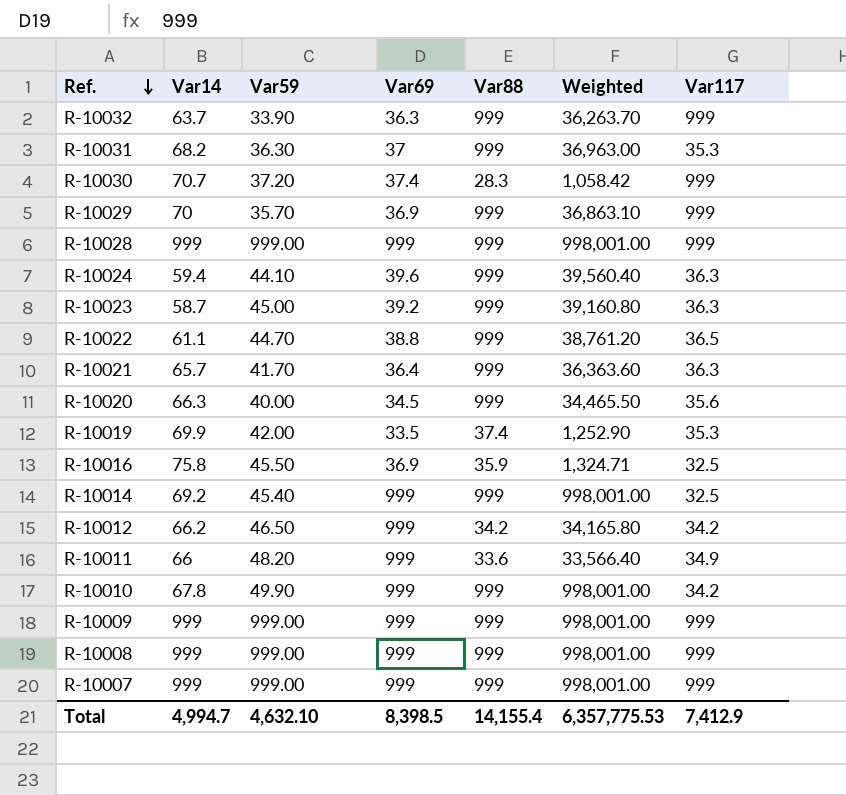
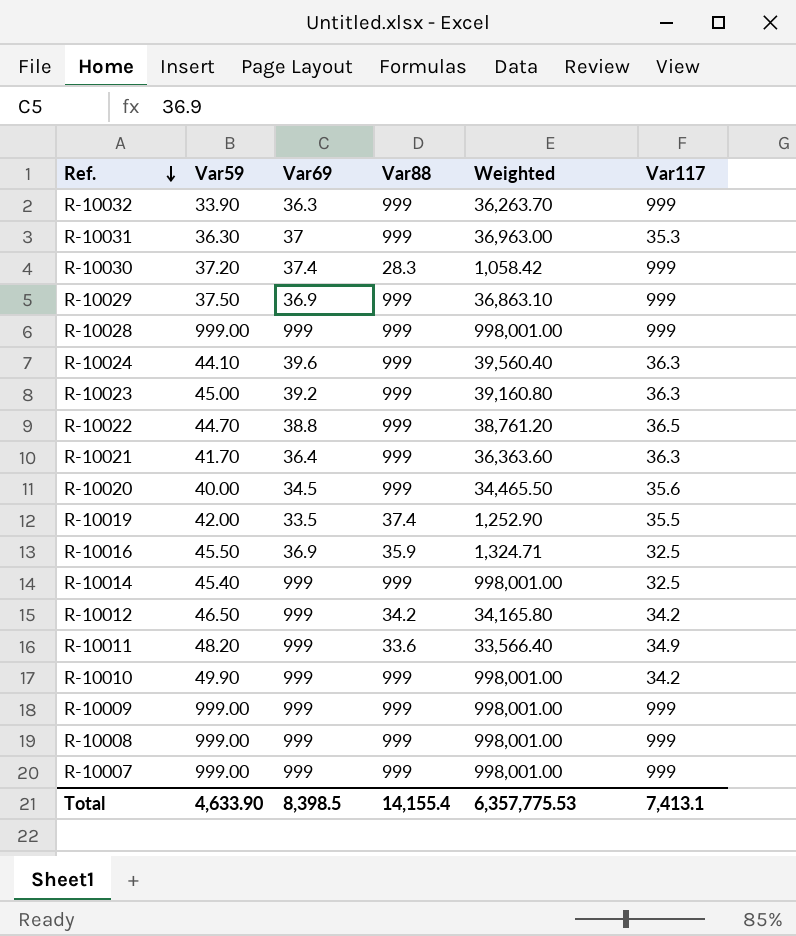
column Var14 | position: 2 -> none
R-10029 | Var59: 35.70 -> 37.50
R-10019 | Var117: 35.3 -> 35.5
Total | Var59: 4,632.10 -> 4,633.90
Total | Var117: 7,412.9 -> 7,413.1

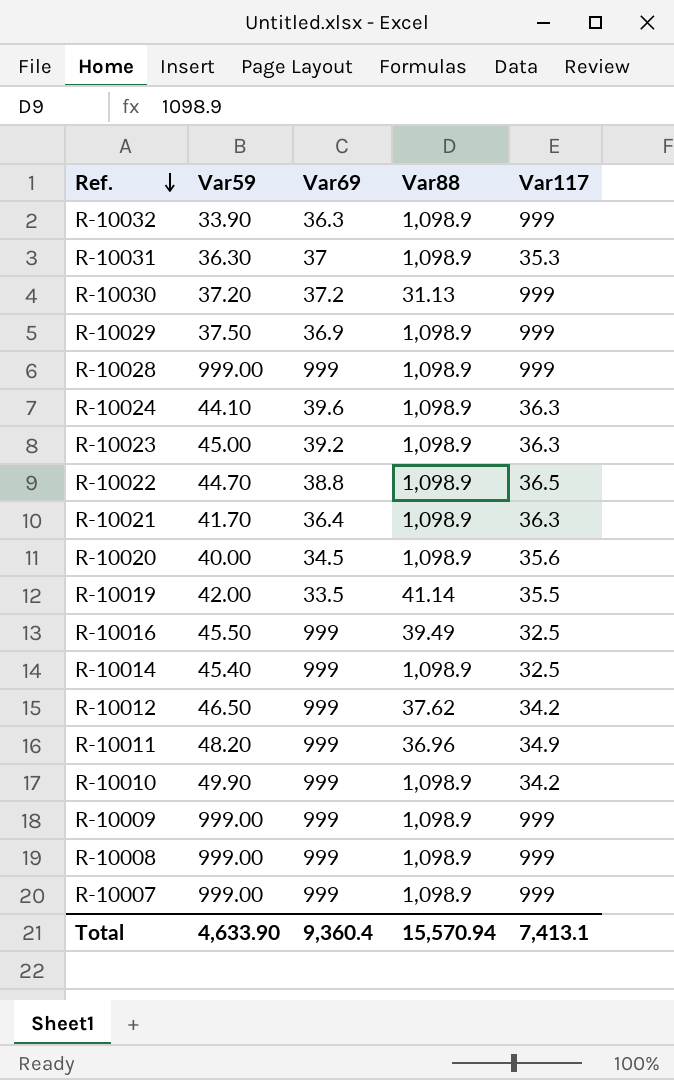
column Weighted | formula: [Var69] * [Var88] -> none
R-10032 | Var88: 999 -> 1,098.9
R-10031 | Var88: 999 -> 1,098.9
R-10030 | Var69: 37.4 -> 37.2
R-10030 | Var88: 28.3 -> 31.13
R-10029 | Var88: 999 -> 1,098.9
R-10028 | Var88: 999 -> 1,098.9
R-10024 | Var88: 999 -> 1,098.9
R-10023 | Var88: 999 -> 1,098.9
R-10022 | Var88: 999 -> 1,098.9
R-10021 | Var88: 999 -> 1,098.9
R-10020 | Var88: 999 -> 1,098.9
R-10019 | Var88: 37.4 -> 41.14
R-10016 | Var69: 36.9 -> 999
R-10016 | Var88: 35.9 -> 39.49
R-10014 | Var88: 999 -> 1,098.9
R-10012 | Var88: 34.2 -> 37.62
R-10011 | Var88: 33.6 -> 36.96
R-10010 | Var88: 999 -> 1,098.9
R-10009 | Var88: 999 -> 1,098.9
R-10008 | Var88: 999 -> 1,098.9
R-10007 | Var88: 999 -> 1,098.9
Total | Var69: 8,398.5 -> 9,360.4
Total | Var88: 14,155.4 -> 15,570.94

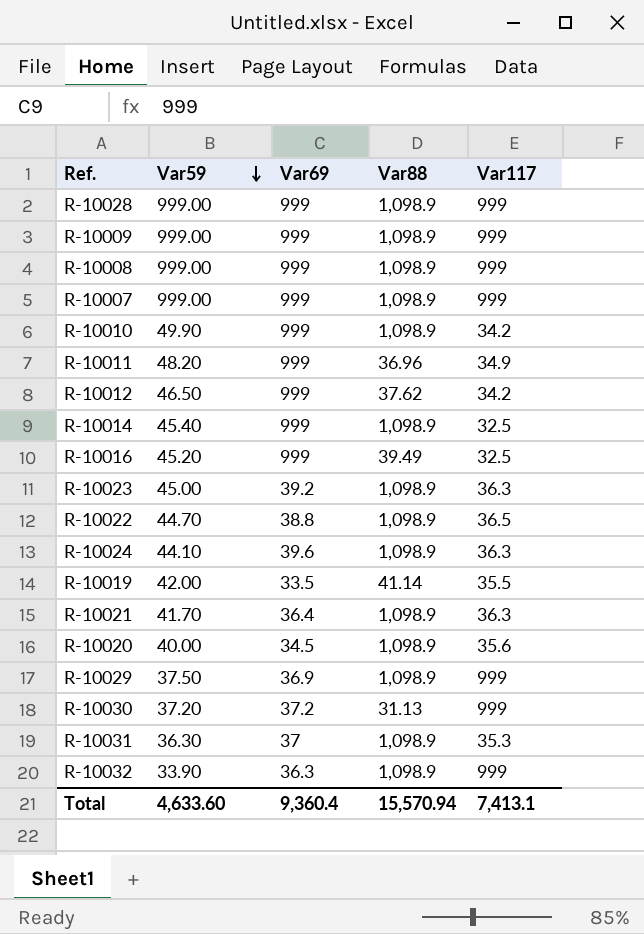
row order: Ref. descending -> Var59 descending
R-10016 | Var59: 45.50 -> 45.20
Total | Var59: 4,633.90 -> 4,633.60

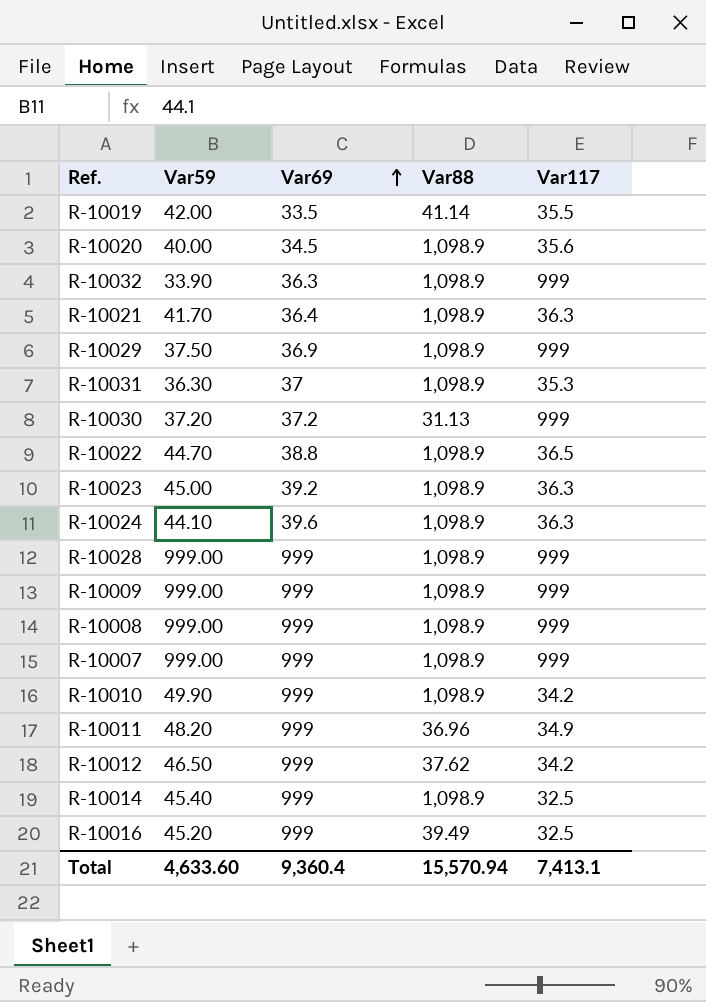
row order: Var59 descending -> Var69 ascending

